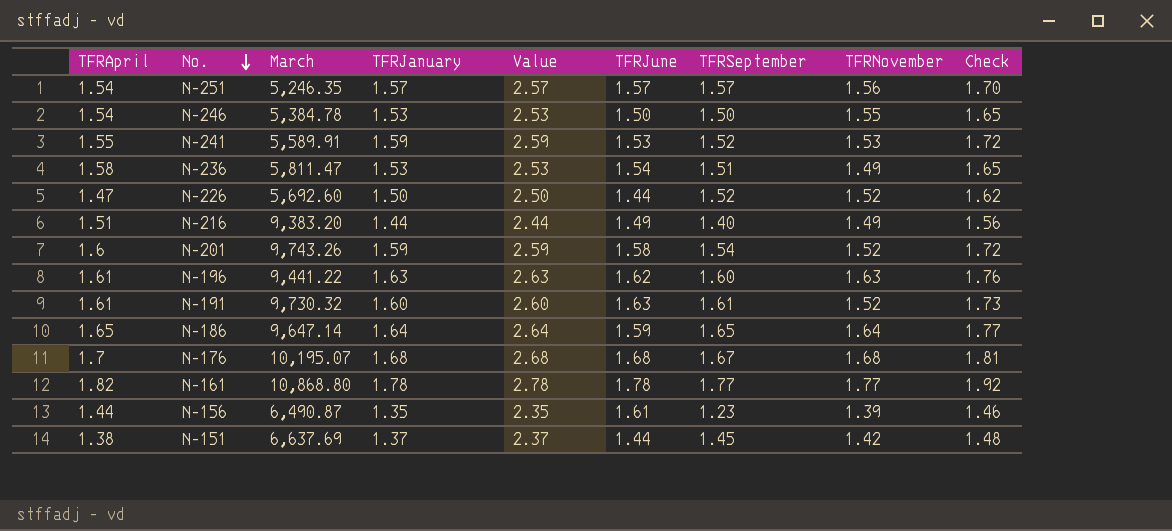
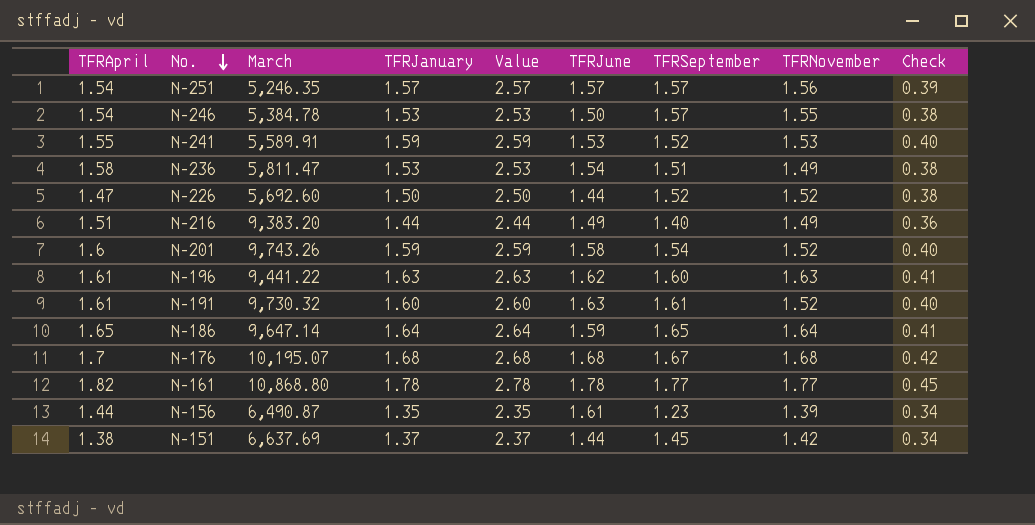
column Check | formula: [TFRJanuary] * 1.08 -> [TFRJanuary] * 0.25
N-246 | TFRSeptember: 1.50 -> 1.57

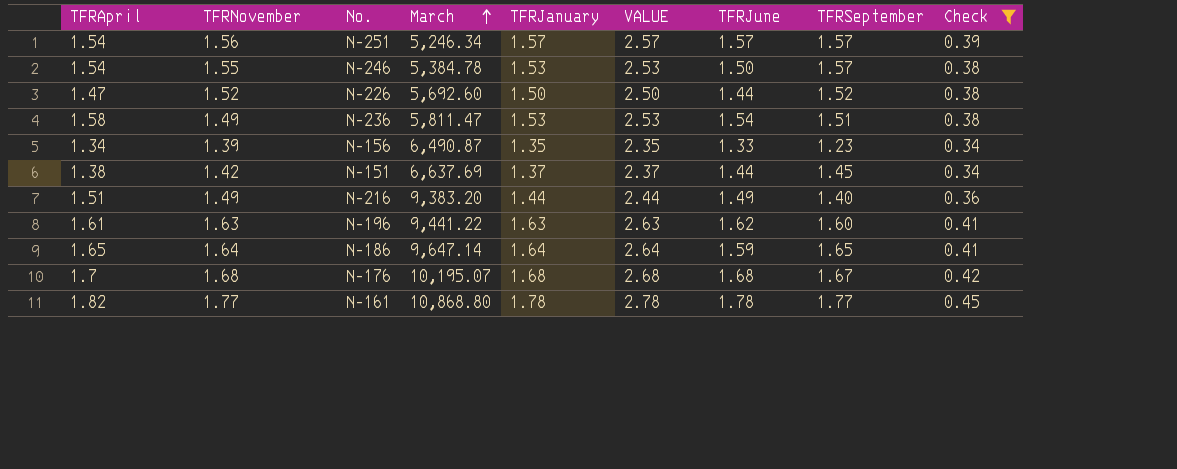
filter: none -> Check != 0.40
row order: No. descending -> March ascending
column TFRNovember | position: 8 -> 2
column name: Value -> VALUE
N-251 | March: 5,246.35 -> 5,246.34
N-156 | TFRApril: 1.44 -> 1.34
N-156 | TFRJune: 1.61 -> 1.33

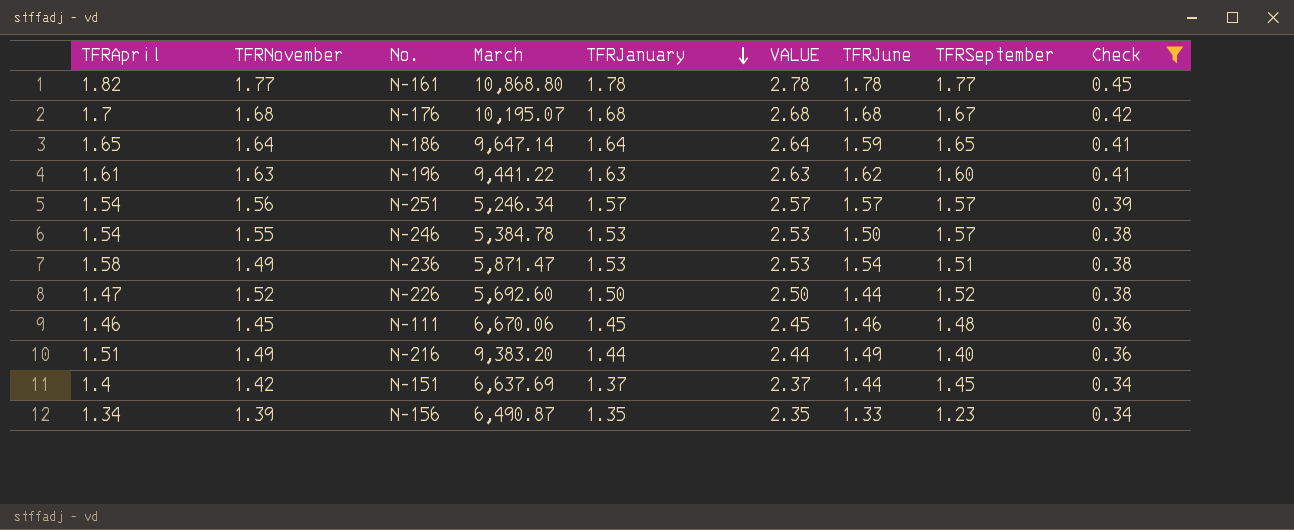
row order: March ascending -> TFRJanuary descending
N-236 | March: 5,811.47 -> 5,871.47
row N-111: none -> 1.46 | 1.45 | 6,670.06 | 1.45 | 2.45 | 1.46 | 1.48 | 0.36
N-151 | TFRApril: 1.38 -> 1.4

